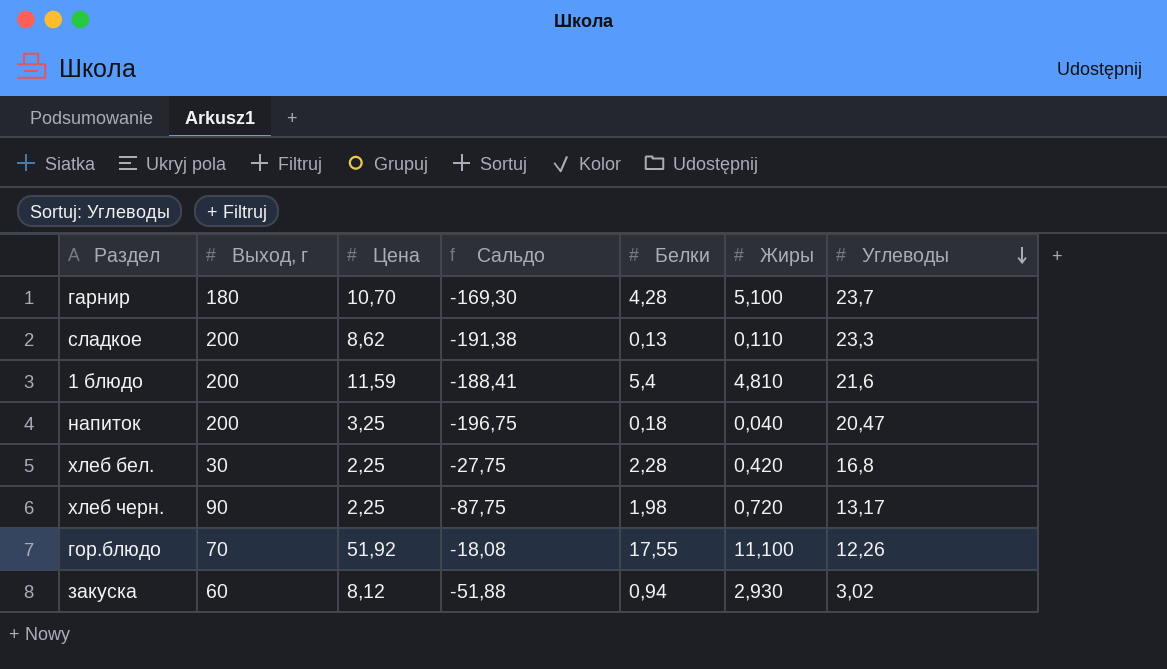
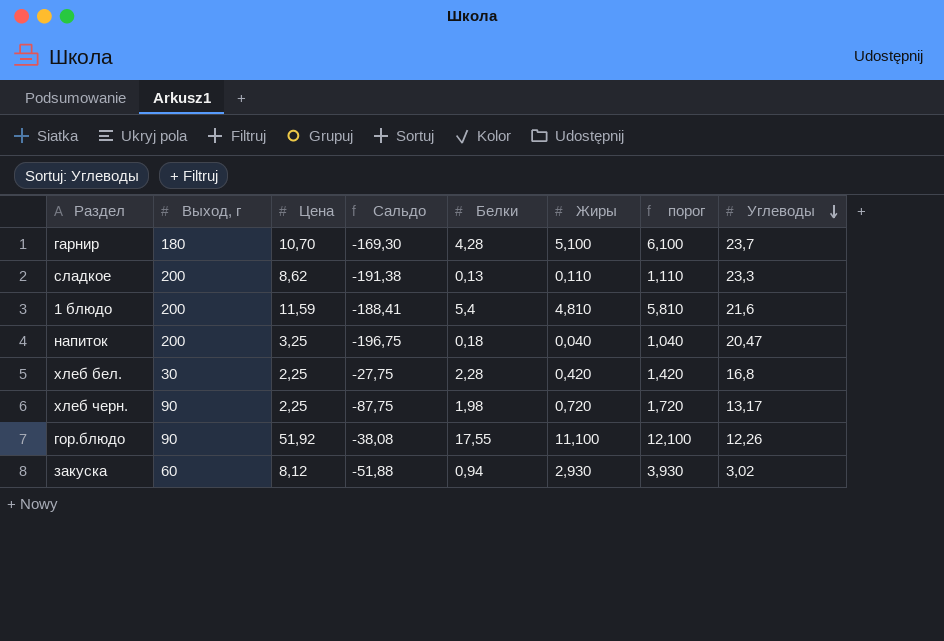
column порог | formula: none -> [Жиры] + 1
гор.блюдо | Выход, г: 70 -> 90
гор.блюдо | Сальдо: -18,08 -> -38,08

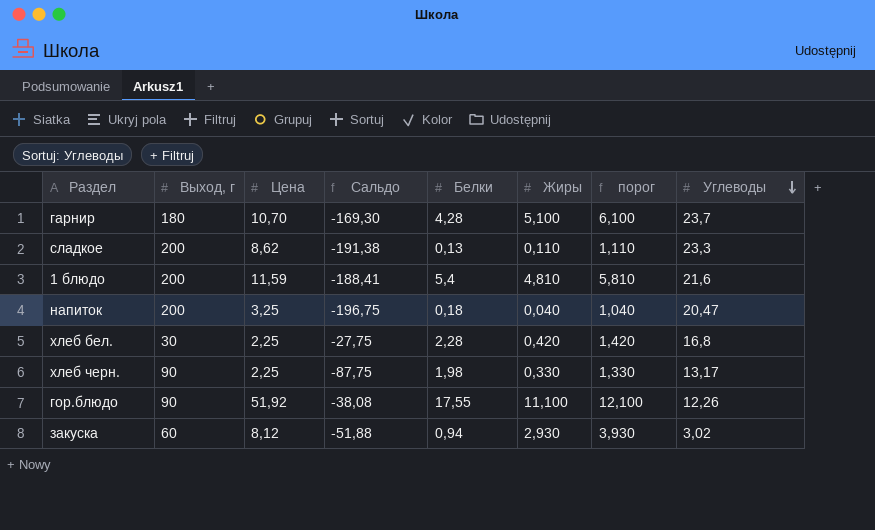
хлеб черн. | Жиры: 0,720 -> 0,330
хлеб черн. | порог: 1,720 -> 1,330

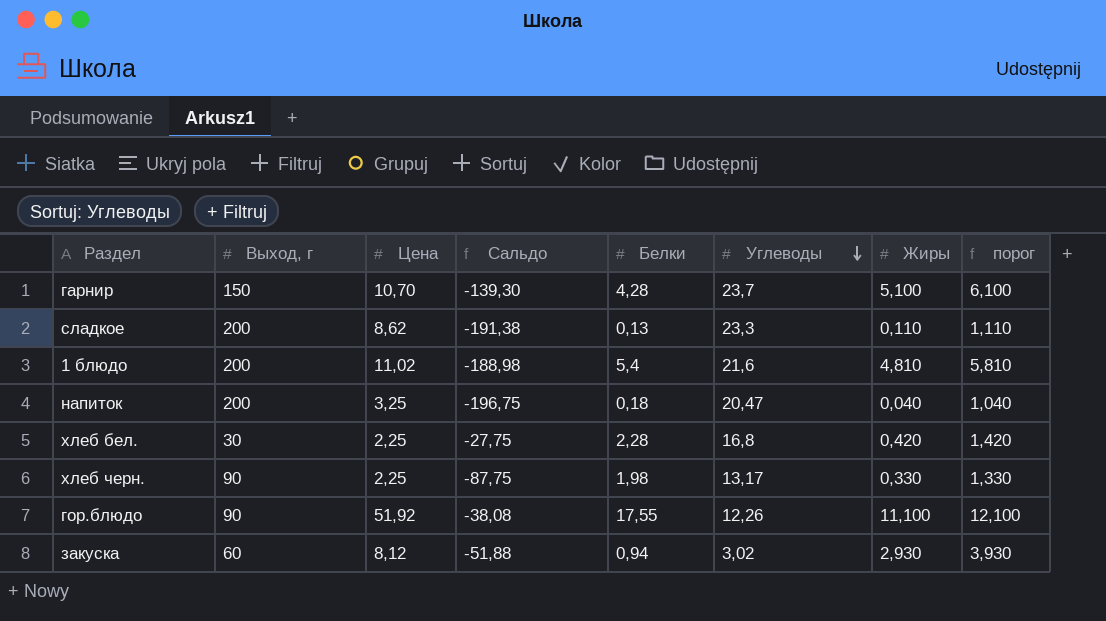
column Углеводы | position: 8 -> 6
гарнир | Выход, г: 180 -> 150
гарнир | Сальдо: -169,30 -> -139,30
1 блюдо | Цена: 11,59 -> 11,02
1 блюдо | Сальдо: -188,41 -> -188,98

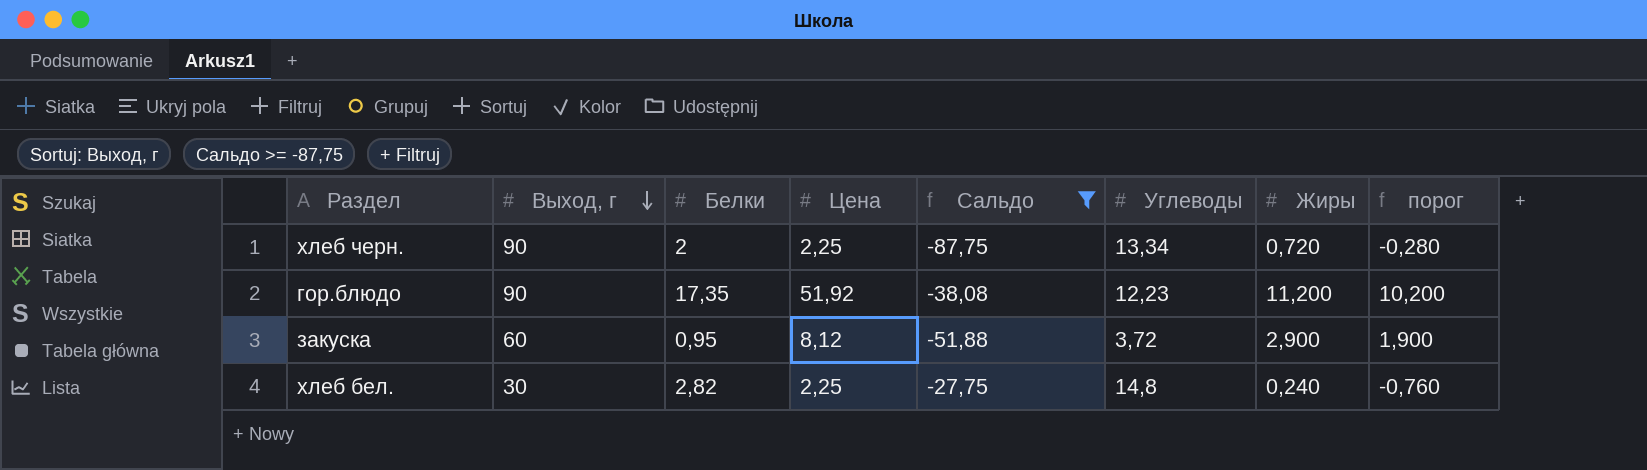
filter: none -> Сальдо >= -87,75
row order: Углеводы descending -> Выход, г descending
column Белки | position: 5 -> 3
column порог | formula: [Жиры] + 1 -> [Жиры] - 1
хлеб черн. | Белки: 1,98 -> 2
хлеб черн. | Углеводы: 13,17 -> 13,34
хлеб черн. | Жиры: 0,330 -> 0,720
гор.блюдо | Белки: 17,55 -> 17,35
гор.блюдо | Углеводы: 12,26 -> 12,23
гор.блюдо | Жиры: 11,100 -> 11,200
закуска | Белки: 0,94 -> 0,95
закуска | Углеводы: 3,02 -> 3,72
закуска | Жиры: 2,930 -> 2,900
хлеб бел. | Белки: 2,28 -> 2,82
хлеб бел. | Углеводы: 16,8 -> 14,8
хлеб бел. | Жиры: 0,420 -> 0,240

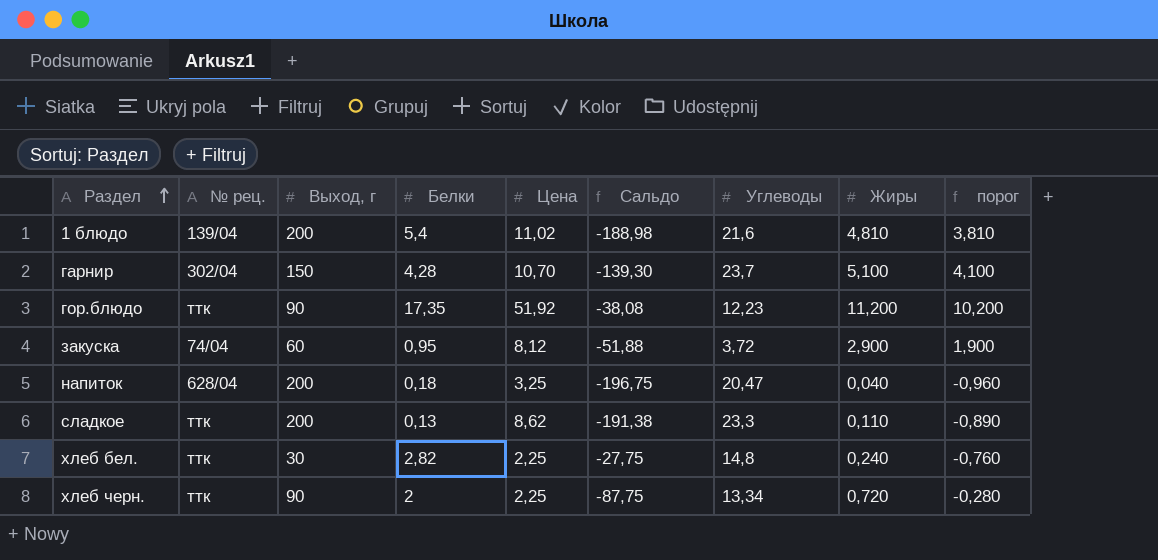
filter: Сальдо >= -87,75 -> none
row order: Выход, г descending -> Раздел ascending
column № рец. | position: none -> 2

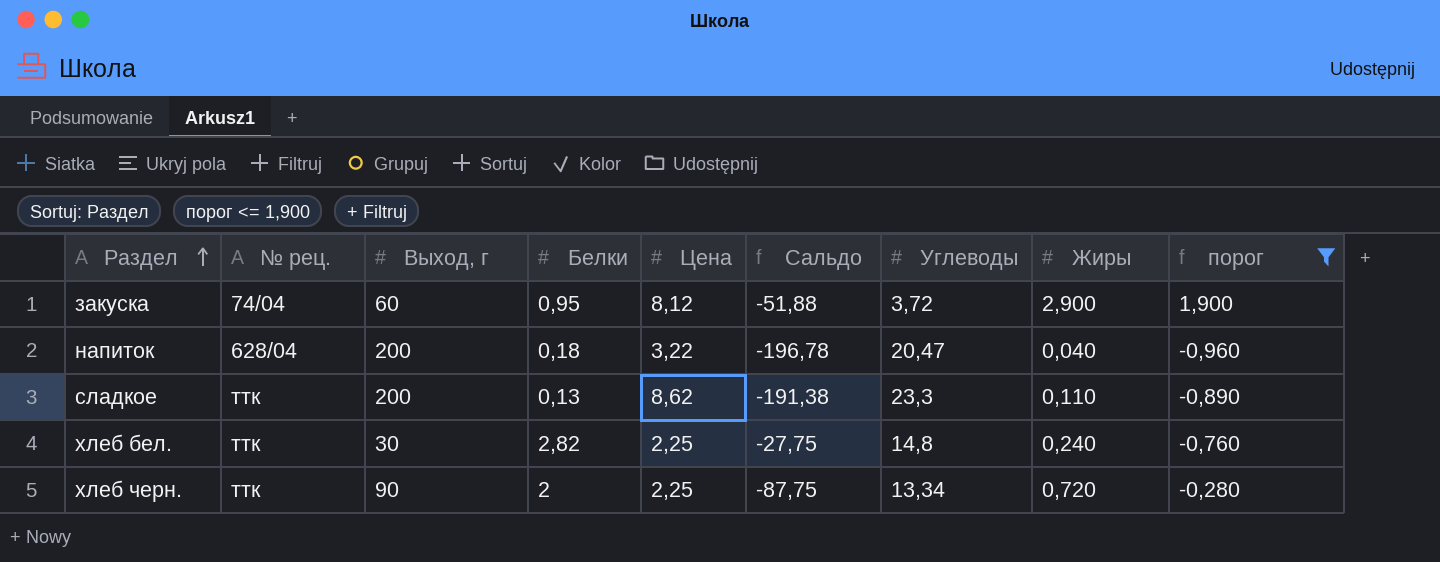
filter: none -> порог <= 1,900
напиток | Цена: 3,25 -> 3,22
напиток | Сальдо: -196,75 -> -196,78

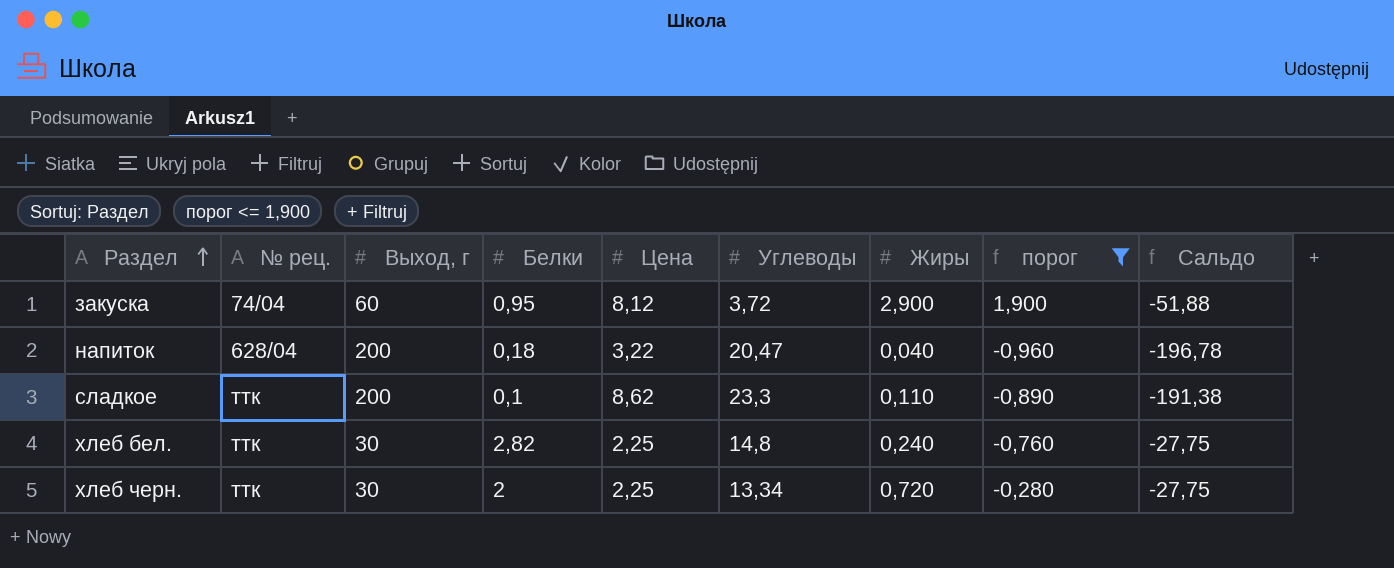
column Сальдо | position: 6 -> 9
сладкое | Белки: 0,13 -> 0,1
хлеб черн. | Выход, г: 90 -> 30
хлеб черн. | Сальдо: -87,75 -> -27,75

